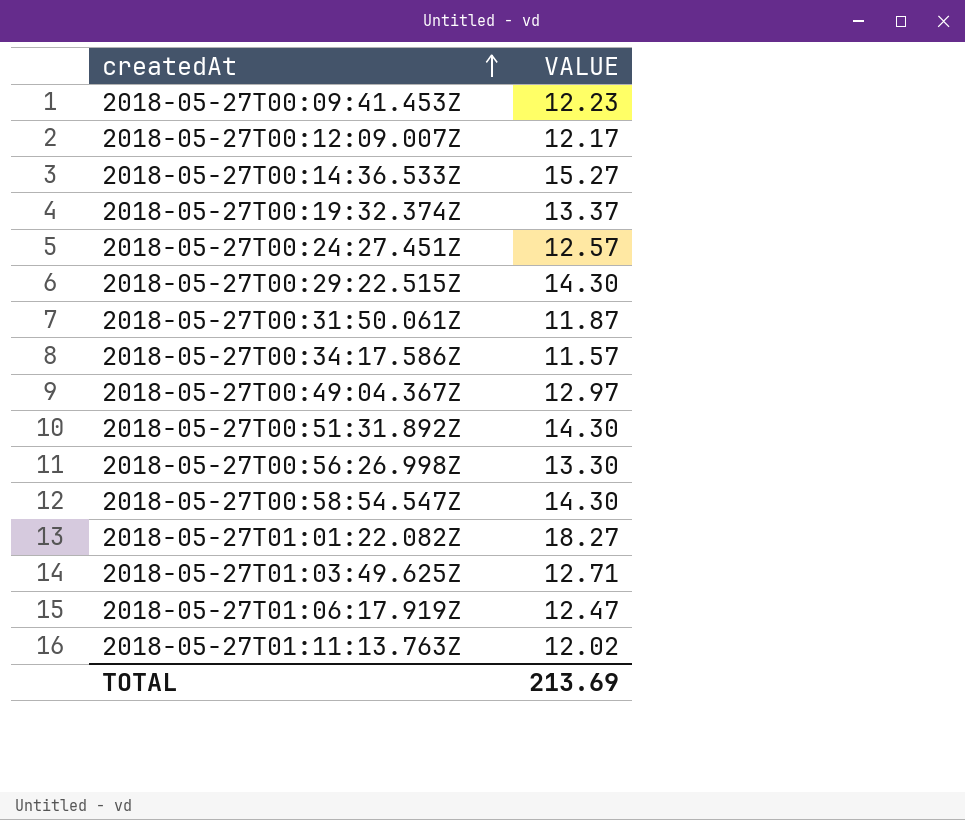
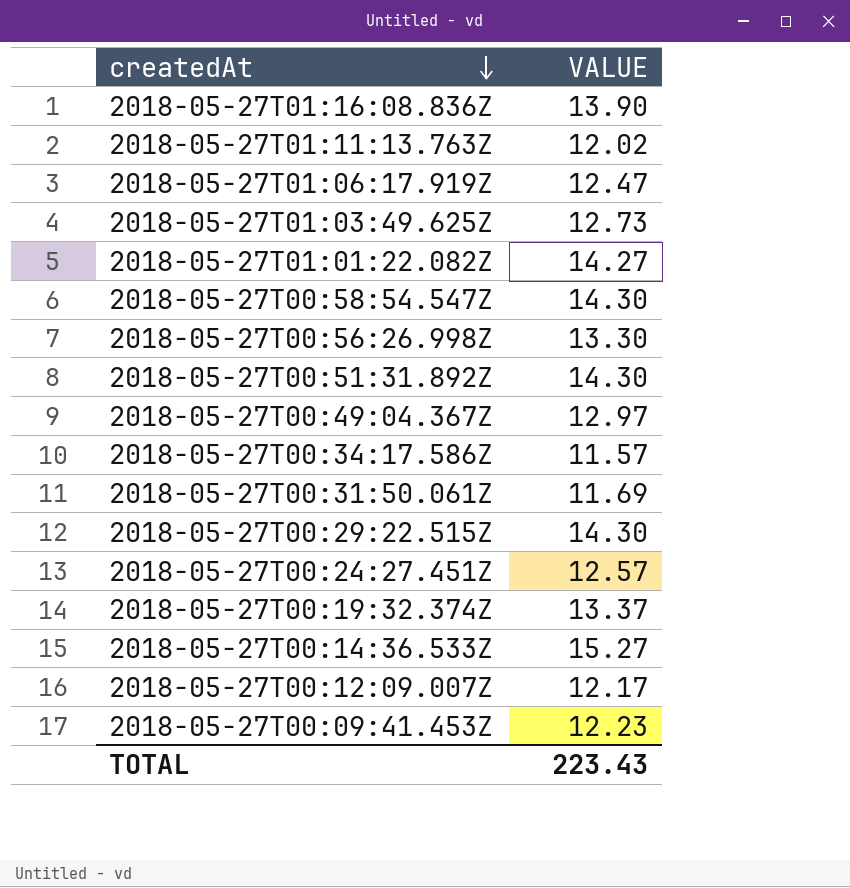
row order: createdAt ascending -> createdAt descending
row 2018-05-27T01:16:08.836Z: none -> 13.90
2018-05-27T01:03:49.625Z | VALUE: 12.71 -> 12.73
2018-05-27T01:01:22.082Z | VALUE: 18.27 -> 14.27
2018-05-27T00:31:50.061Z | VALUE: 11.87 -> 11.69
TOTAL | VALUE: 213.69 -> 223.43

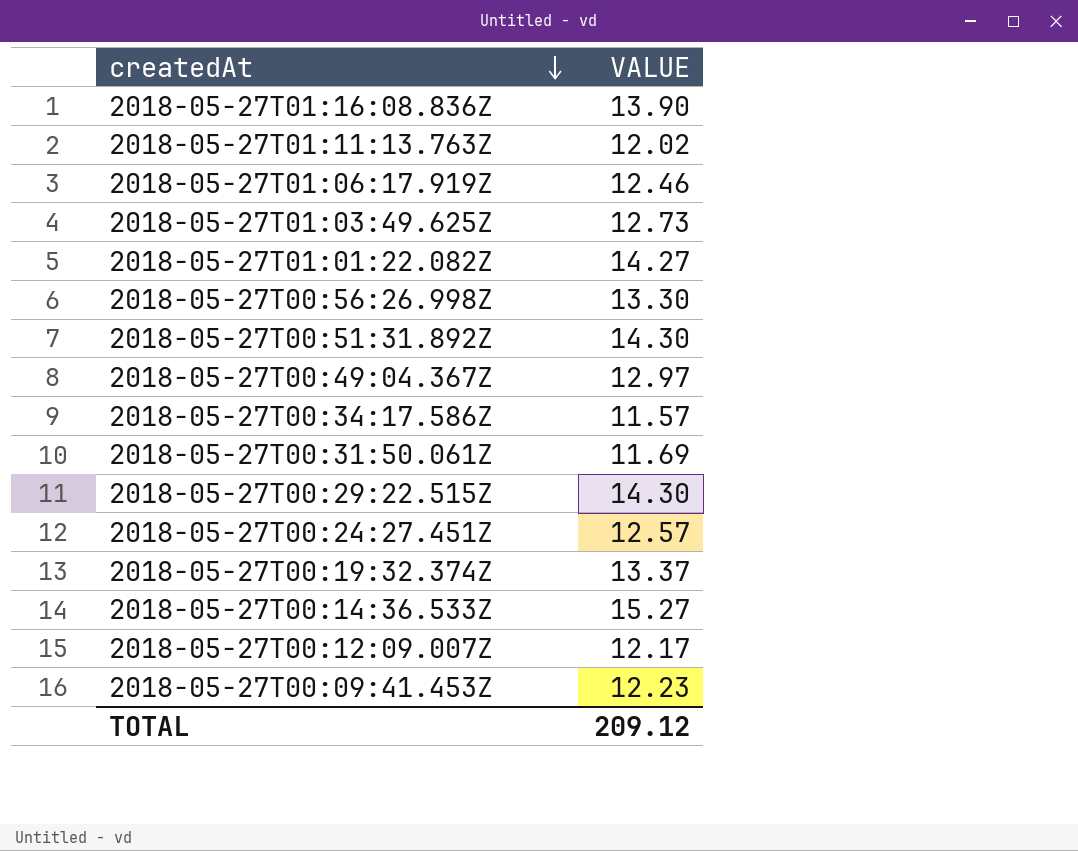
row 2018-05-27T00:58:54.547Z: 14.30 -> none
2018-05-27T01:06:17.919Z | VALUE: 12.47 -> 12.46
TOTAL | VALUE: 223.43 -> 209.12

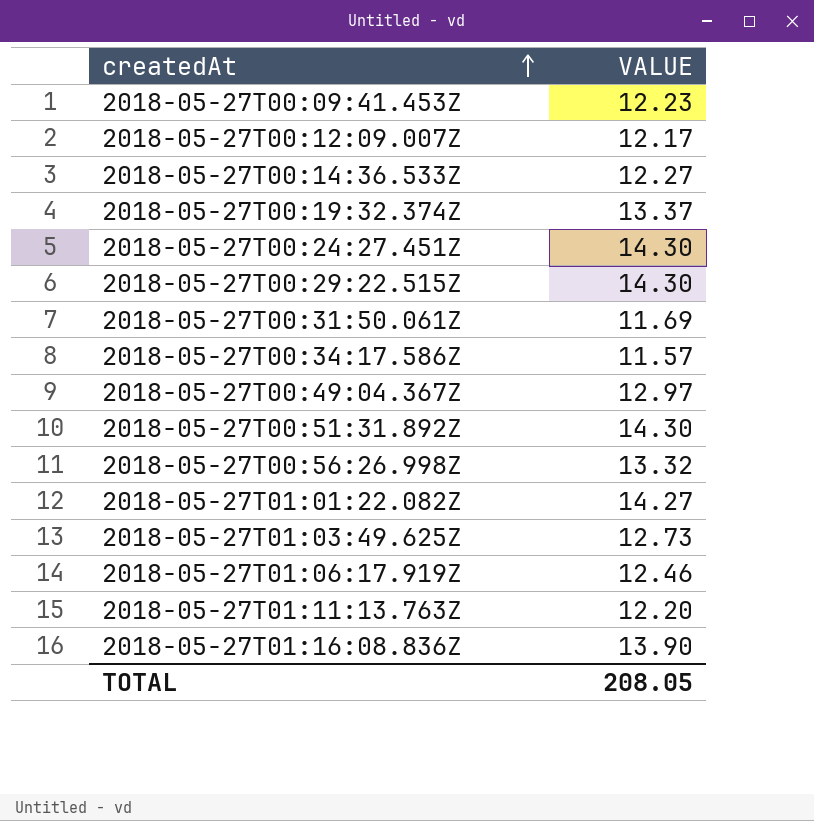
row order: createdAt descending -> createdAt ascending
2018-05-27T00:14:36.533Z | VALUE: 15.27 -> 12.27
2018-05-27T00:24:27.451Z | VALUE: 12.57 -> 14.30
2018-05-27T00:56:26.998Z | VALUE: 13.30 -> 13.32
2018-05-27T01:11:13.763Z | VALUE: 12.02 -> 12.20
TOTAL | VALUE: 209.12 -> 208.05

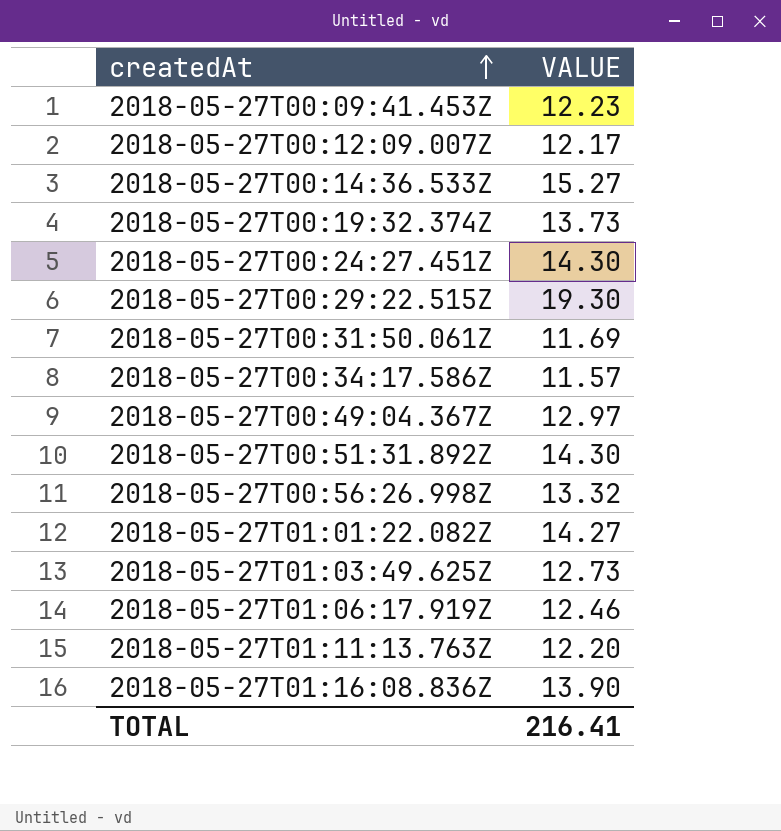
2018-05-27T00:14:36.533Z | VALUE: 12.27 -> 15.27
2018-05-27T00:19:32.374Z | VALUE: 13.37 -> 13.73
2018-05-27T00:29:22.515Z | VALUE: 14.30 -> 19.30
TOTAL | VALUE: 208.05 -> 216.41

